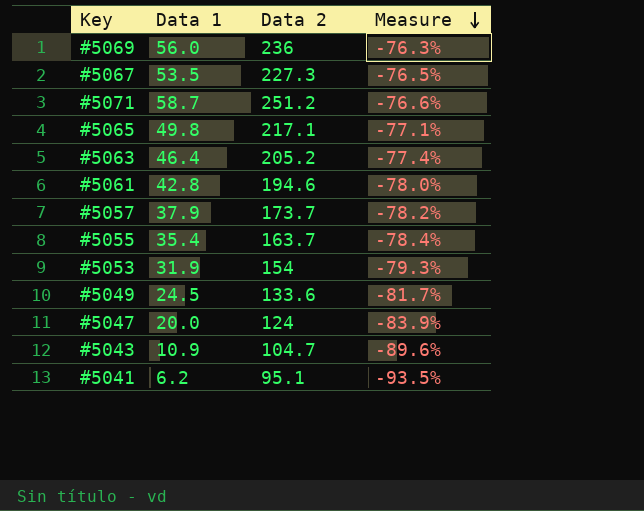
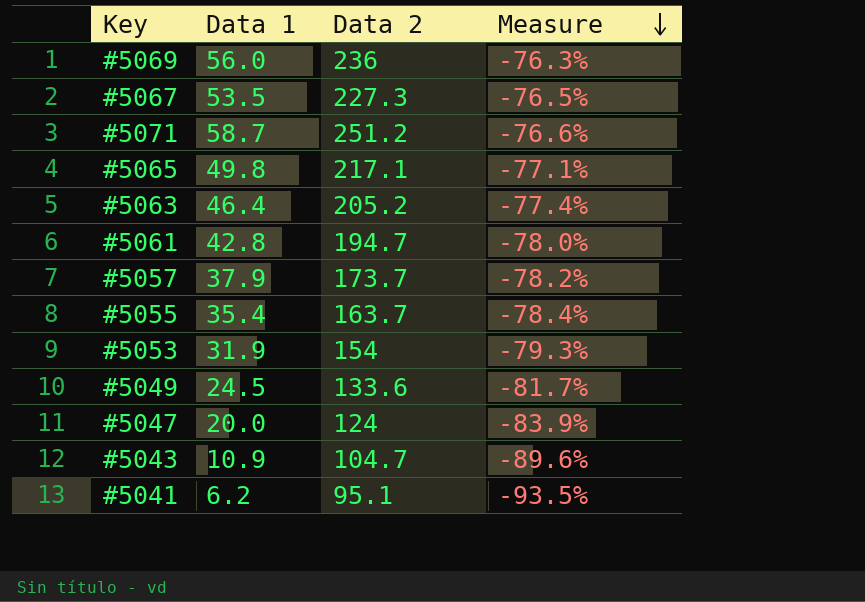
#5061 | Data 2: 194.6 -> 194.7

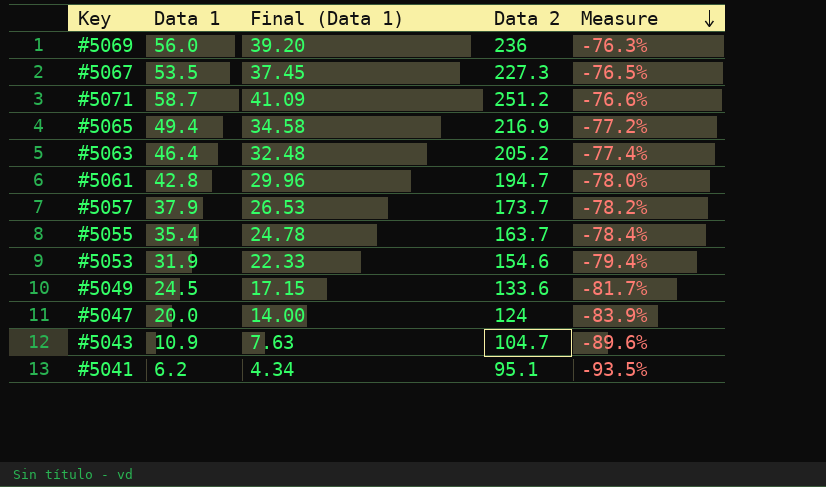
column Final (Data 1) | formula: none -> [Data 1] * 0.7
#5065 | Data 1: 49.8 -> 49.4
#5065 | Data 2: 217.1 -> 216.9
#5065 | Measure: -77.1% -> -77.2%
#5053 | Data 2: 154 -> 154.6
#5053 | Measure: -79.3% -> -79.4%

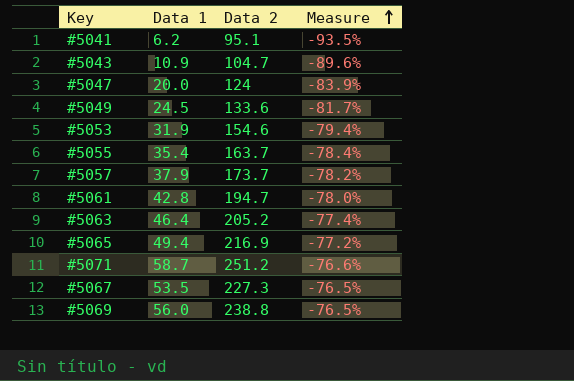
row order: Measure descending -> Measure ascending
column Final (Data 1) | formula: [Data 1] * 0.7 -> none
#5069 | Data 2: 236 -> 238.8
#5069 | Measure: -76.3% -> -76.5%

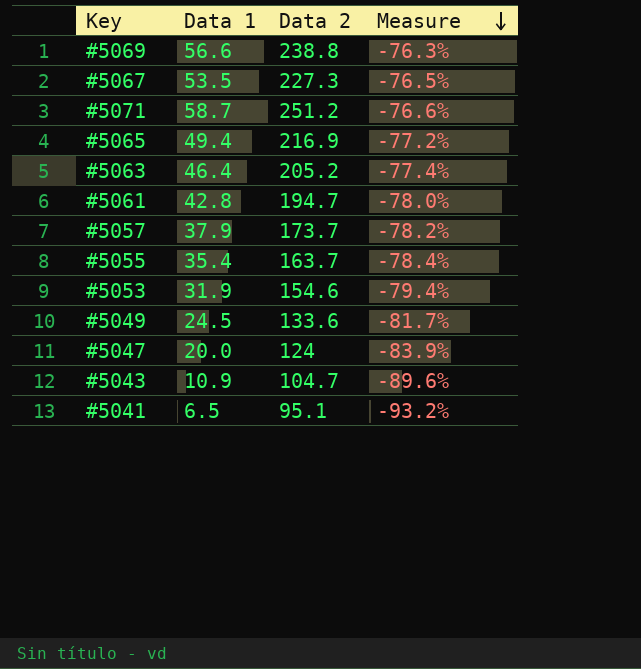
row order: Measure ascending -> Measure descending
#5069 | Data 1: 56.0 -> 56.6
#5069 | Measure: -76.5% -> -76.3%
#5041 | Data 1: 6.2 -> 6.5
#5041 | Measure: -93.5% -> -93.2%

